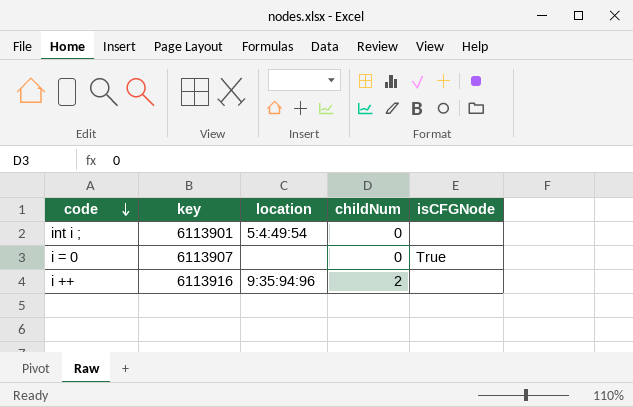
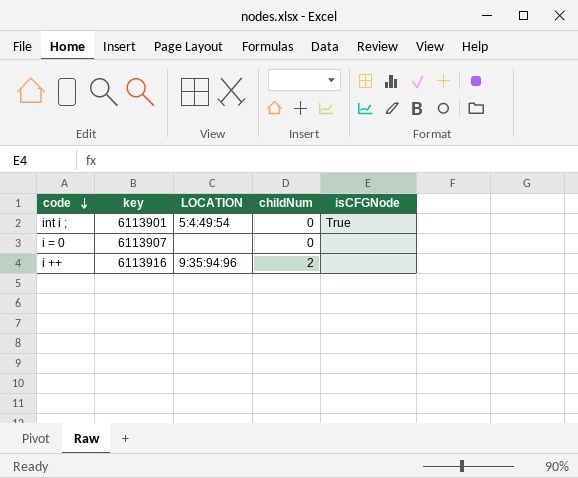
column name: location -> LOCATION
int i ; | isCFGNode: none -> True
i = 0 | isCFGNode: True -> none

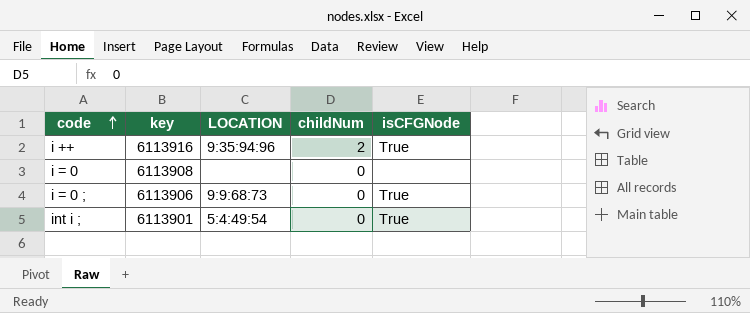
row order: code descending -> code ascending
i ++ | isCFGNode: none -> True
i = 0 | key: 6113907 -> 6113908
row i = 0 ;: none -> 6113906 | 9:9:68:73 | 0 | True

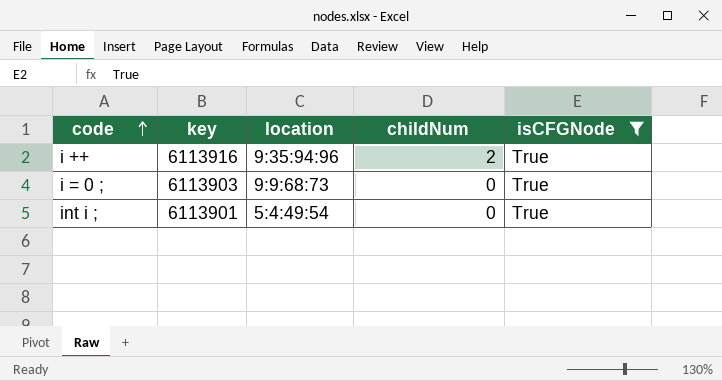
filter: none -> isCFGNode = True
column name: LOCATION -> location
i = 0 ; | key: 6113906 -> 6113903

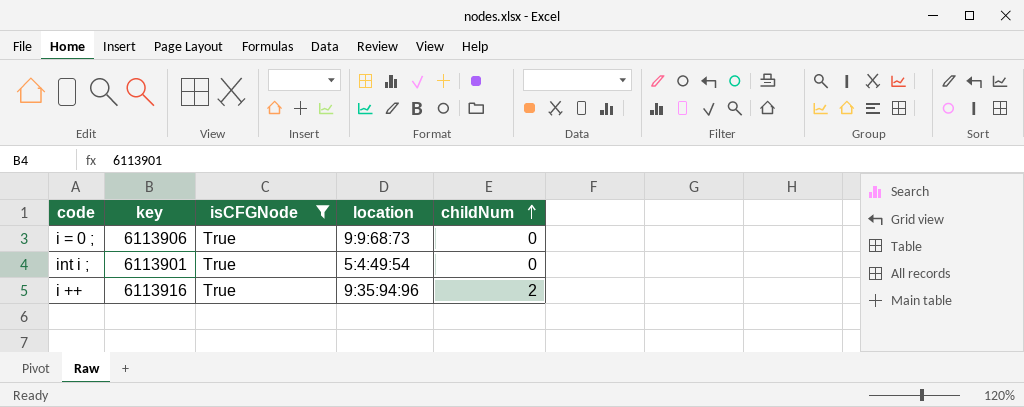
row order: code ascending -> childNum ascending
column isCFGNode | position: 5 -> 3
i = 0 ; | key: 6113903 -> 6113906

